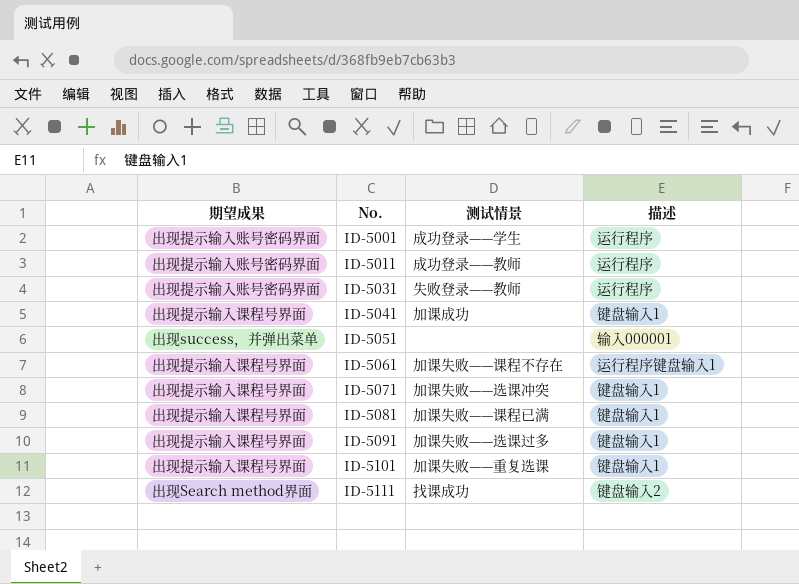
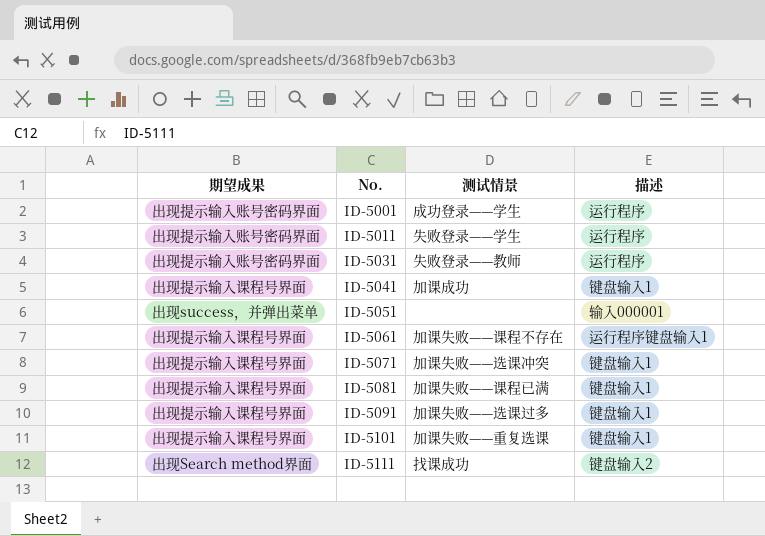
ID-5011 | 测试情景: 成功登录——教师 -> 失败登录——学生

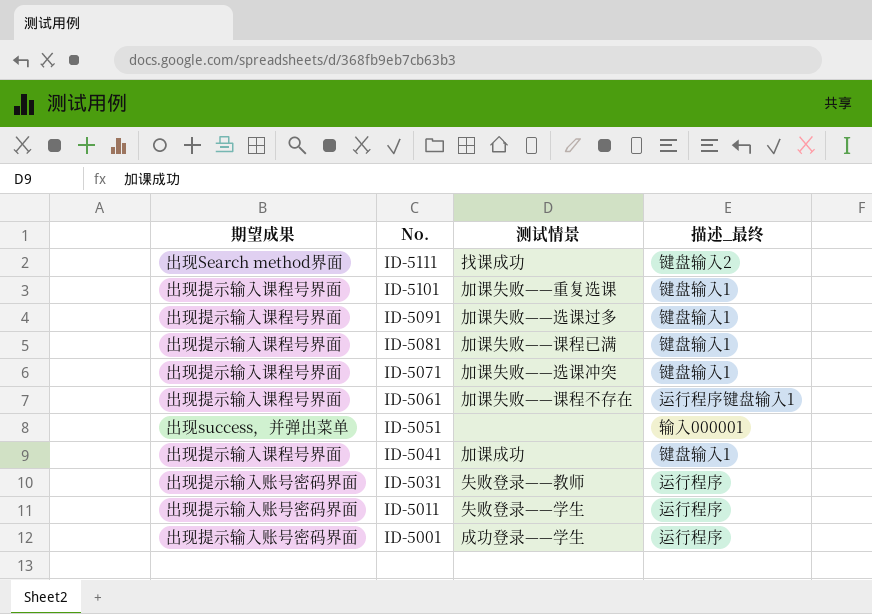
row order: No. ascending -> No. descending
column name: 描述 -> 描述_最终

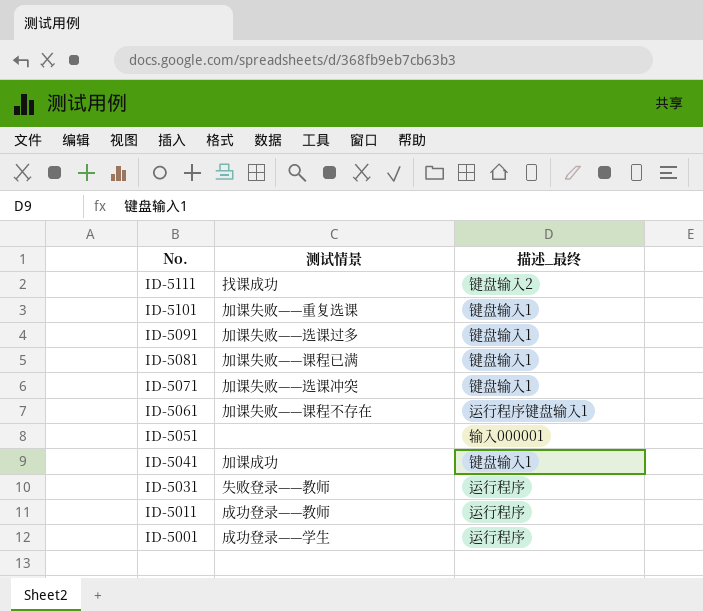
column 期望成果 | position: 1 -> none
ID-5011 | 测试情景: 失败登录——学生 -> 成功登录——教师

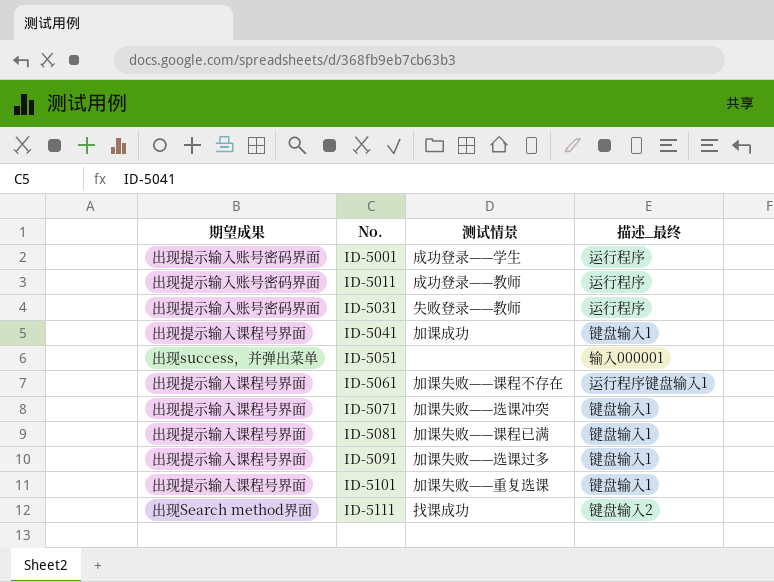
row order: No. descending -> No. ascending
column 期望成果 | position: none -> 1

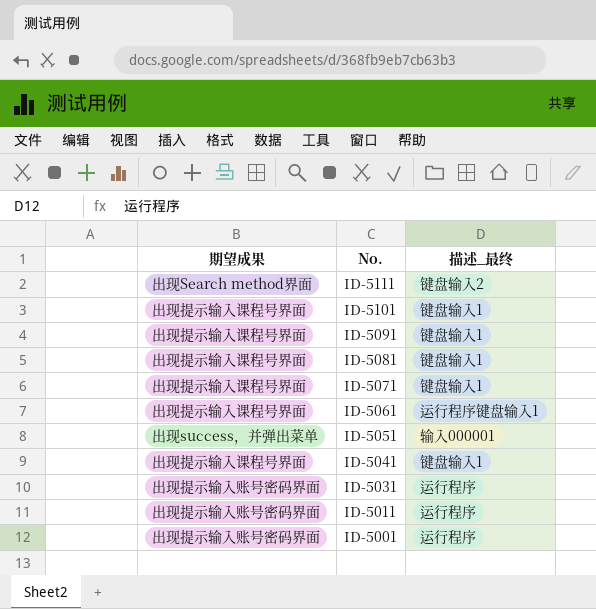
row order: No. ascending -> No. descending
column 测试情景 | position: 3 -> none

